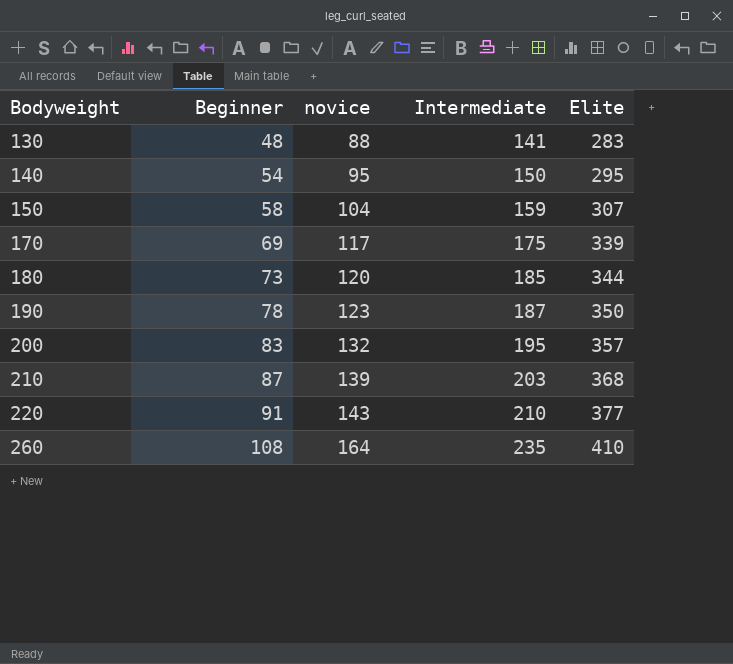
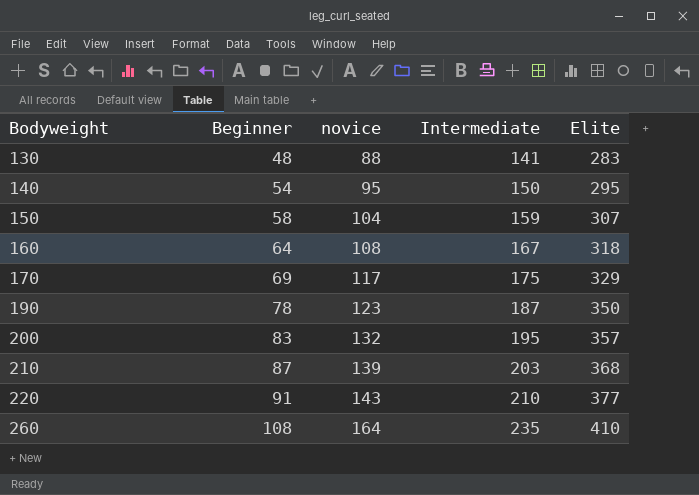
row 180: 73 | 120 | 185 | 344 -> none
row 160: none -> 64 | 108 | 167 | 318
170 | Elite: 339 -> 329

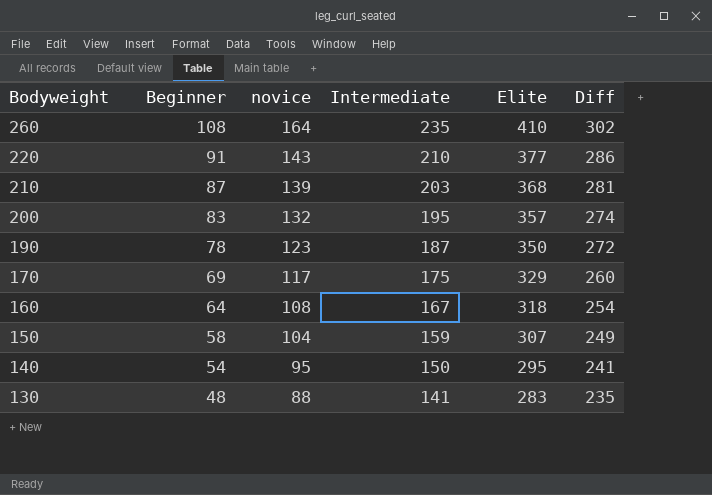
row order: Bodyweight ascending -> Bodyweight descending
column Diff | formula: none -> [Elite] - [Beginner]

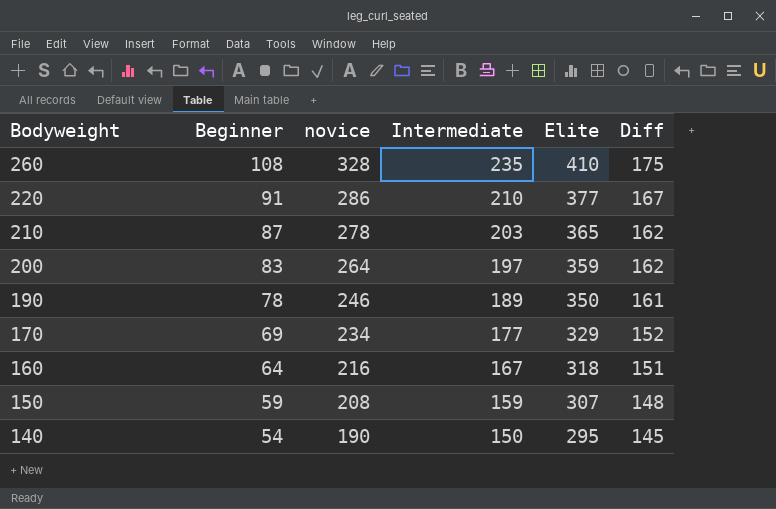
column Diff | formula: [Elite] - [Beginner] -> [Elite] - [Intermediate]
row 130: 48 | 88 | 141 | 283 | 235 -> none
260 | novice: 164 -> 328
220 | novice: 143 -> 286
210 | novice: 139 -> 278
210 | Elite: 368 -> 365
200 | novice: 132 -> 264
200 | Intermediate: 195 -> 197
200 | Elite: 357 -> 359
190 | novice: 123 -> 246
190 | Intermediate: 187 -> 189
170 | novice: 117 -> 234
170 | Intermediate: 175 -> 177
160 | novice: 108 -> 216
150 | Beginner: 58 -> 59
150 | novice: 104 -> 208
140 | novice: 95 -> 190

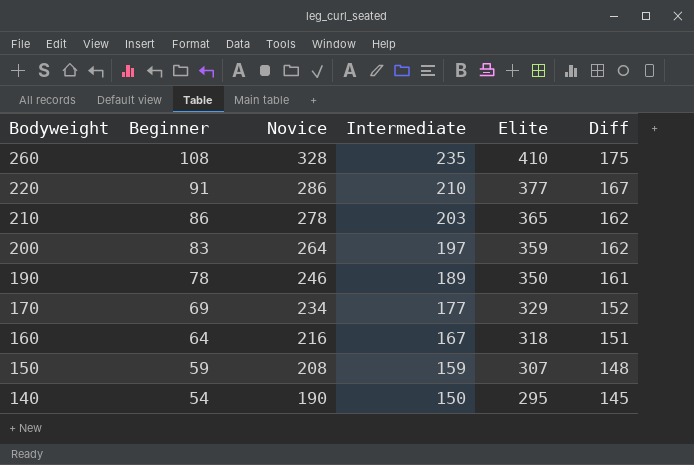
column name: novice -> Novice
210 | Beginner: 87 -> 86

